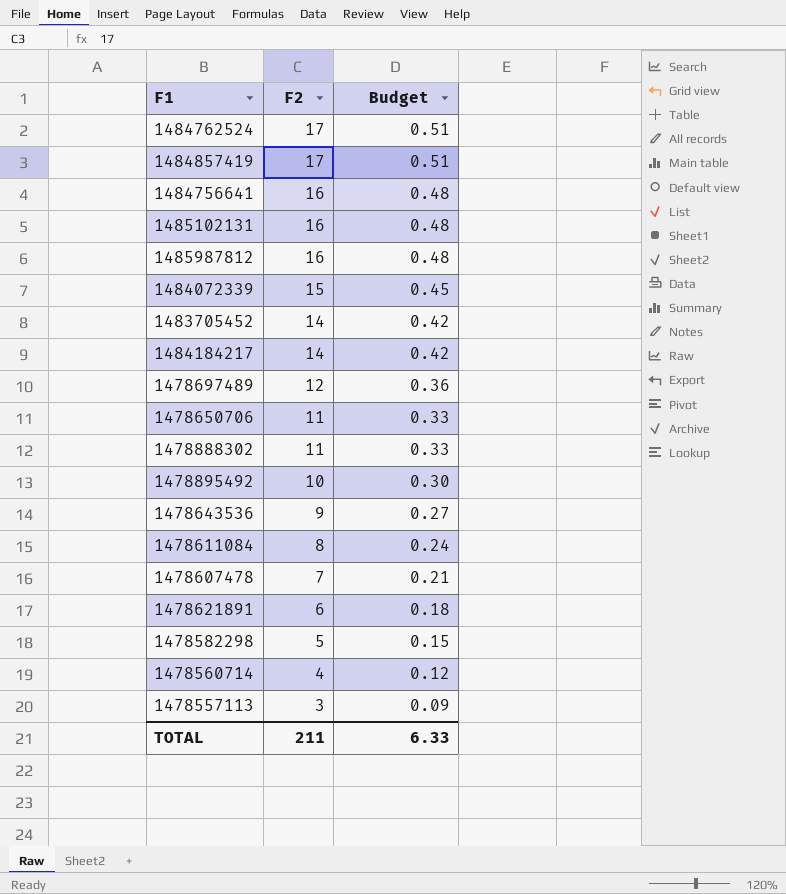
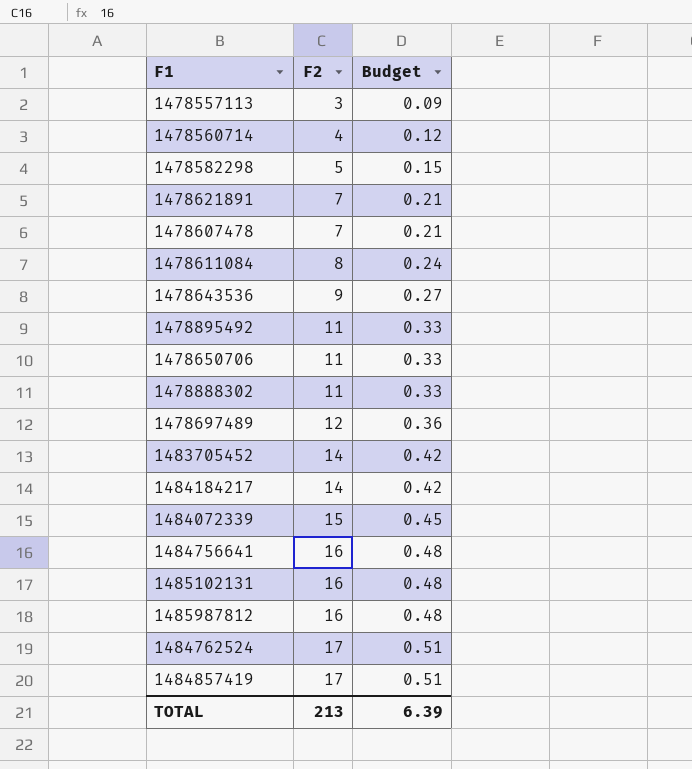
row order: F2 descending -> F2 ascending
1478621891 | F2: 6 -> 7
1478621891 | Budget: 0.18 -> 0.21
1478895492 | F2: 10 -> 11
1478895492 | Budget: 0.30 -> 0.33
TOTAL | F2: 211 -> 213
TOTAL | Budget: 6.33 -> 6.39

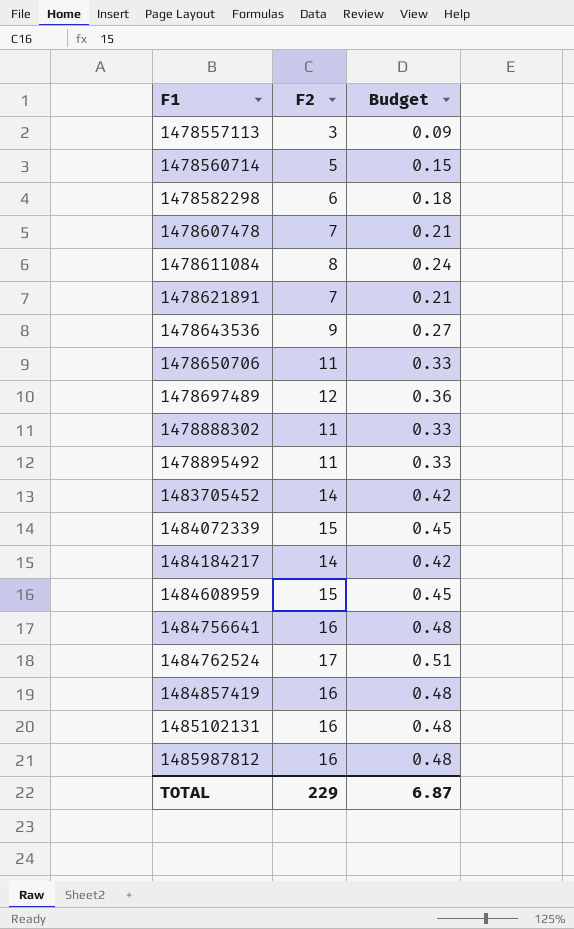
row order: F2 ascending -> F1 ascending
1478560714 | F2: 4 -> 5
1478560714 | Budget: 0.12 -> 0.15
1478582298 | F2: 5 -> 6
1478582298 | Budget: 0.15 -> 0.18
row 1484608959: none -> 15 | 0.45
1484857419 | F2: 17 -> 16
1484857419 | Budget: 0.51 -> 0.48
TOTAL | F2: 213 -> 229
TOTAL | Budget: 6.39 -> 6.87

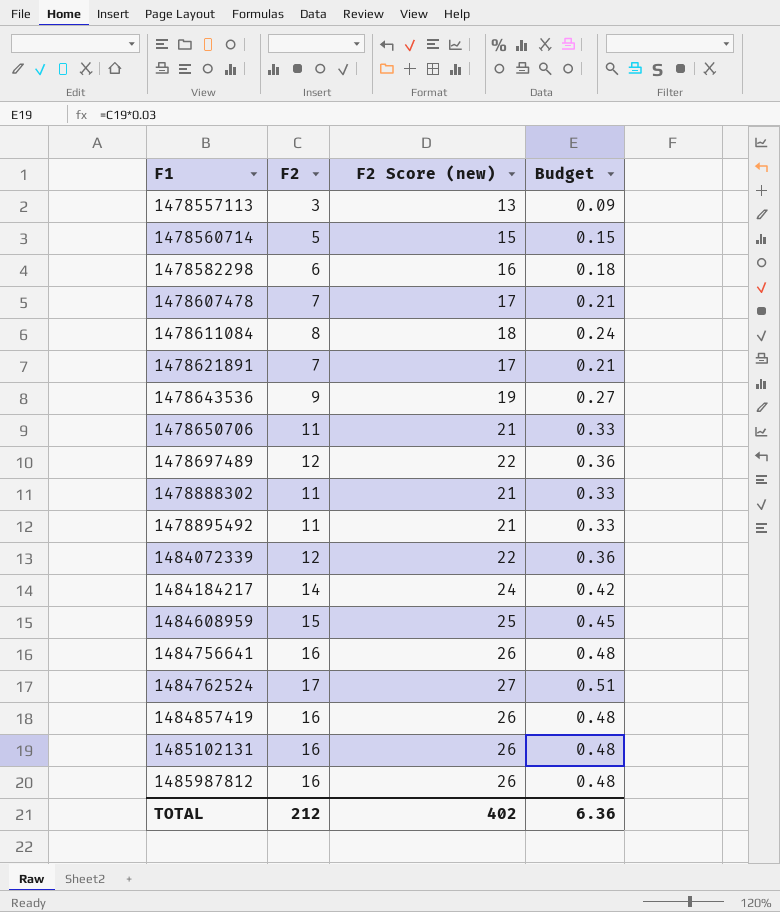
column F2 Score (new) | formula: none -> [F2] + 10
row 1483705452: 14 | 0.42 -> none
1484072339 | F2: 15 -> 12
1484072339 | Budget: 0.45 -> 0.36
TOTAL | F2: 229 -> 212
TOTAL | Budget: 6.87 -> 6.36

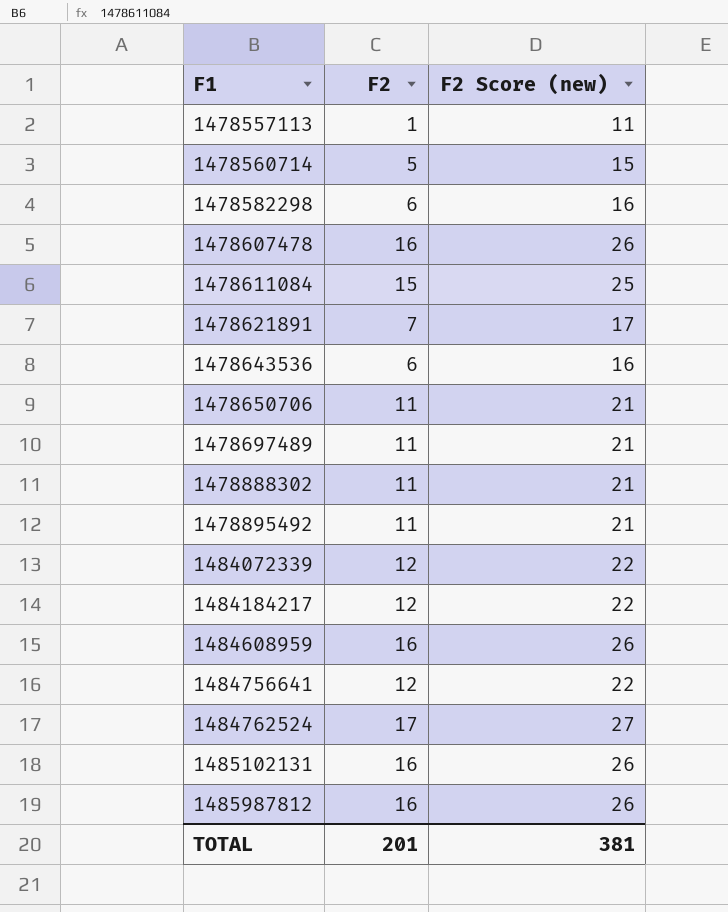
column Budget | formula: [F2] * 0.03 -> none
row 1484857419: 16 | 26 | 0.48 -> none
1478557113 | F2: 3 -> 1
1478557113 | F2 Score (new): 13 -> 11
1478607478 | F2: 7 -> 16
1478607478 | F2 Score (new): 17 -> 26
1478611084 | F2: 8 -> 15
1478611084 | F2 Score (new): 18 -> 25
1478643536 | F2: 9 -> 6
1478643536 | F2 Score (new): 19 -> 16
1478697489 | F2: 12 -> 11
1478697489 | F2 Score (new): 22 -> 21
1484184217 | F2: 14 -> 12
1484184217 | F2 Score (new): 24 -> 22
1484608959 | F2: 15 -> 16
1484608959 | F2 Score (new): 25 -> 26
1484756641 | F2: 16 -> 12
1484756641 | F2 Score (new): 26 -> 22
TOTAL | F2: 212 -> 201
TOTAL | F2 Score (new): 402 -> 381

